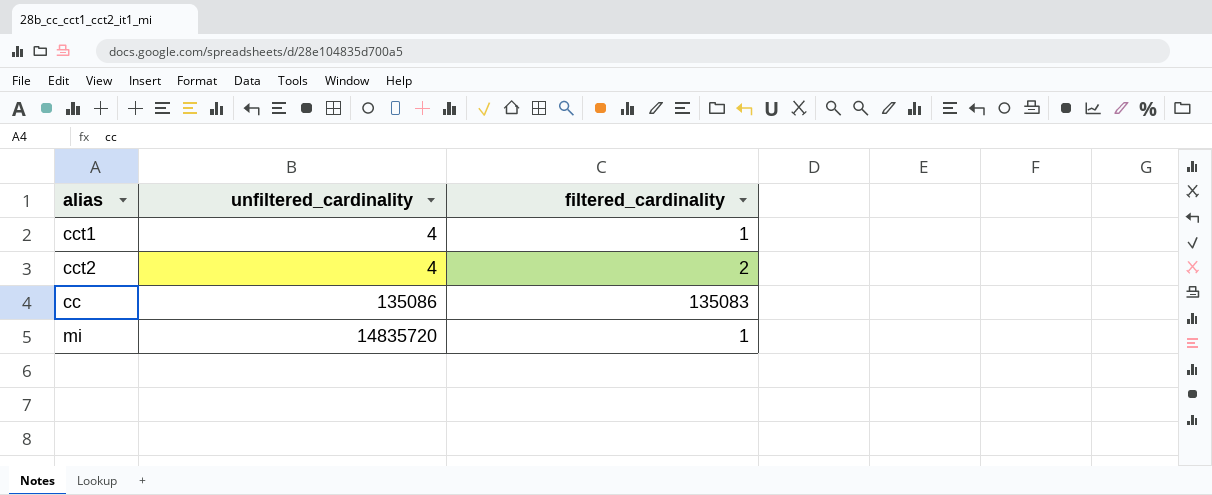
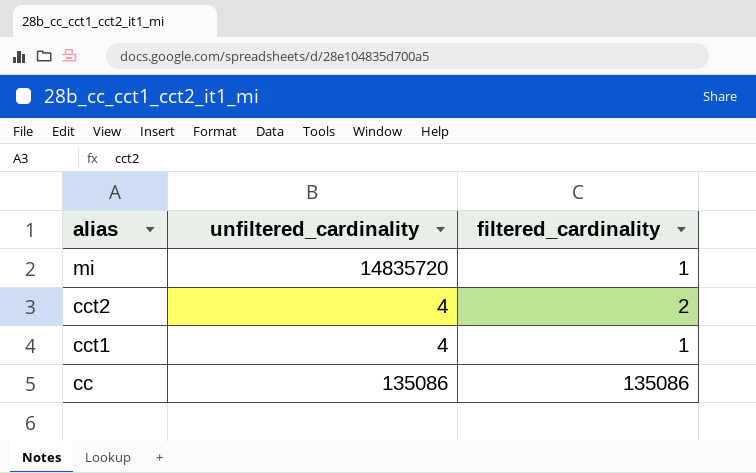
row order: unfiltered_cardinality ascending -> alias descending
cc | filtered_cardinality: 135083 -> 135086

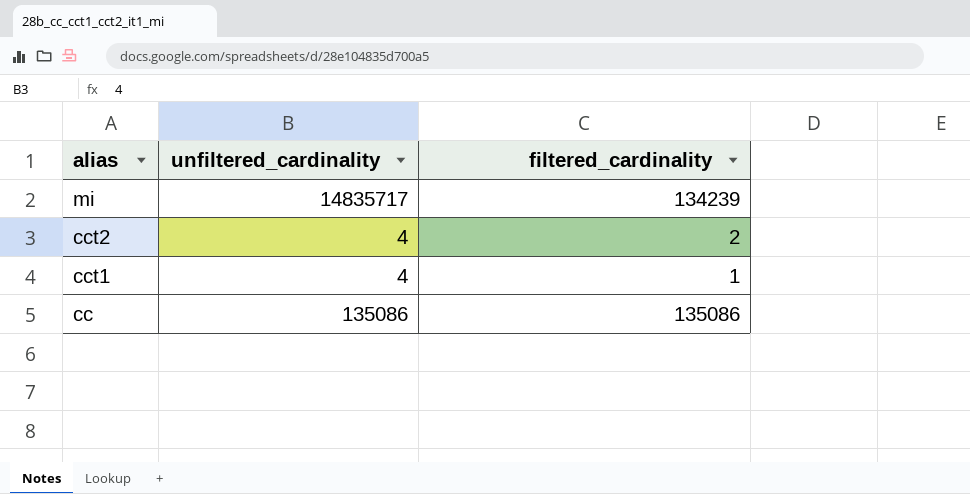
mi | unfiltered_cardinality: 14835720 -> 14835717
mi | filtered_cardinality: 1 -> 134239

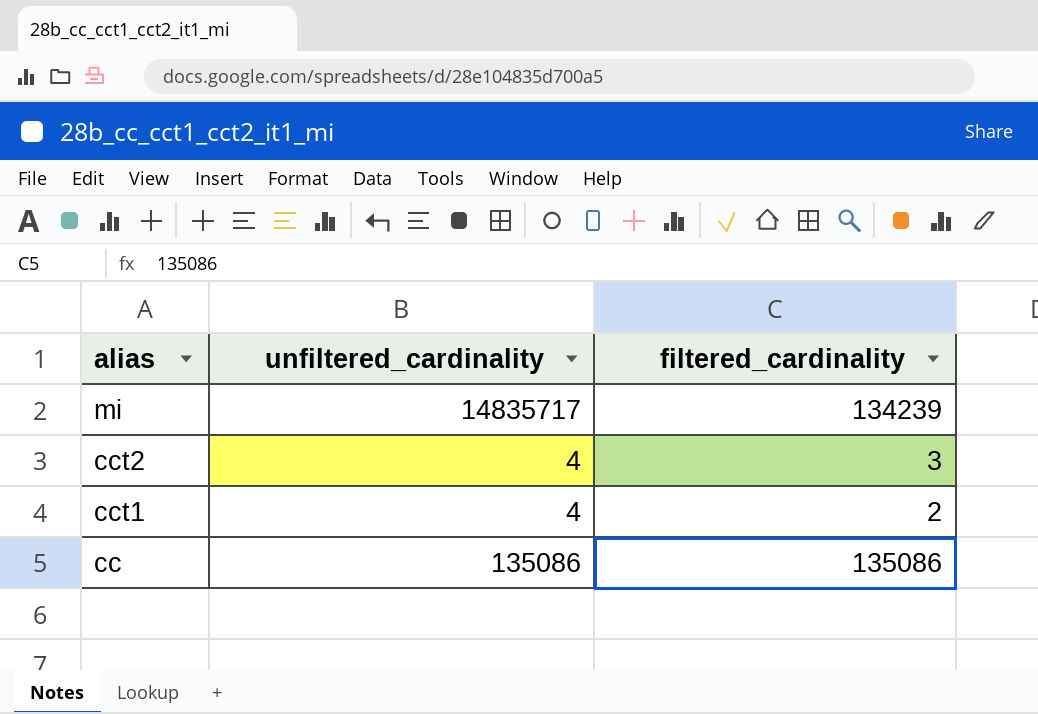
cct2 | filtered_cardinality: 2 -> 3
cct1 | filtered_cardinality: 1 -> 2

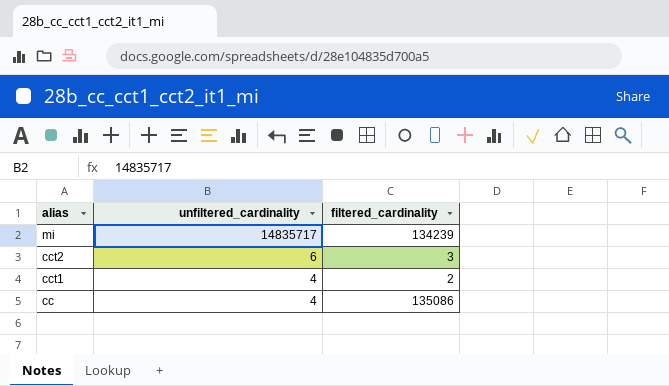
cct2 | unfiltered_cardinality: 4 -> 6
cc | unfiltered_cardinality: 135086 -> 4

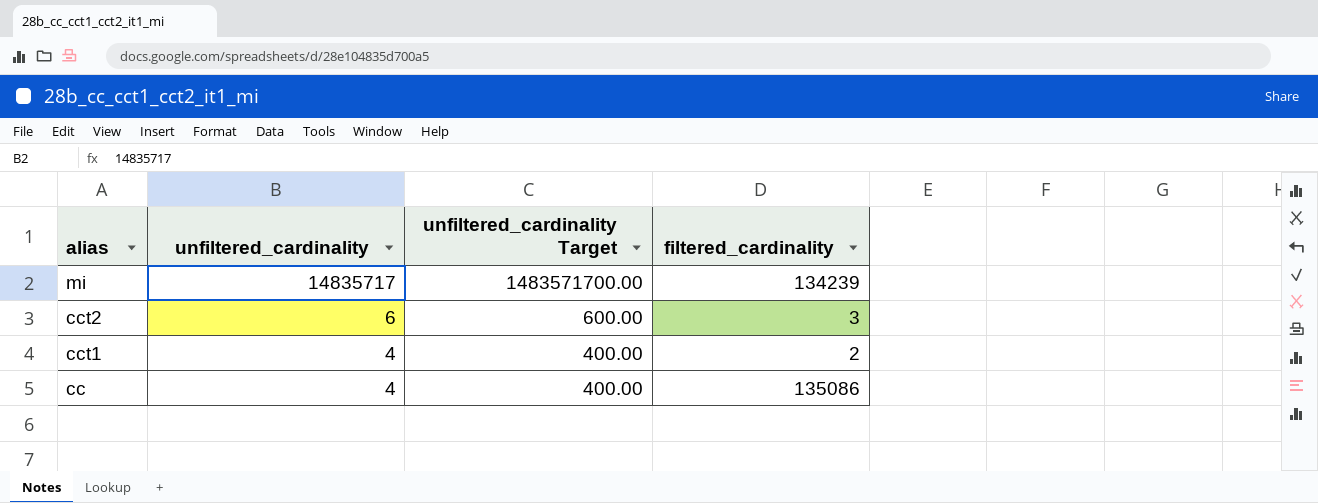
column unfiltered_cardinality Target | formula: none -> [unfiltered_cardinality] * 100

